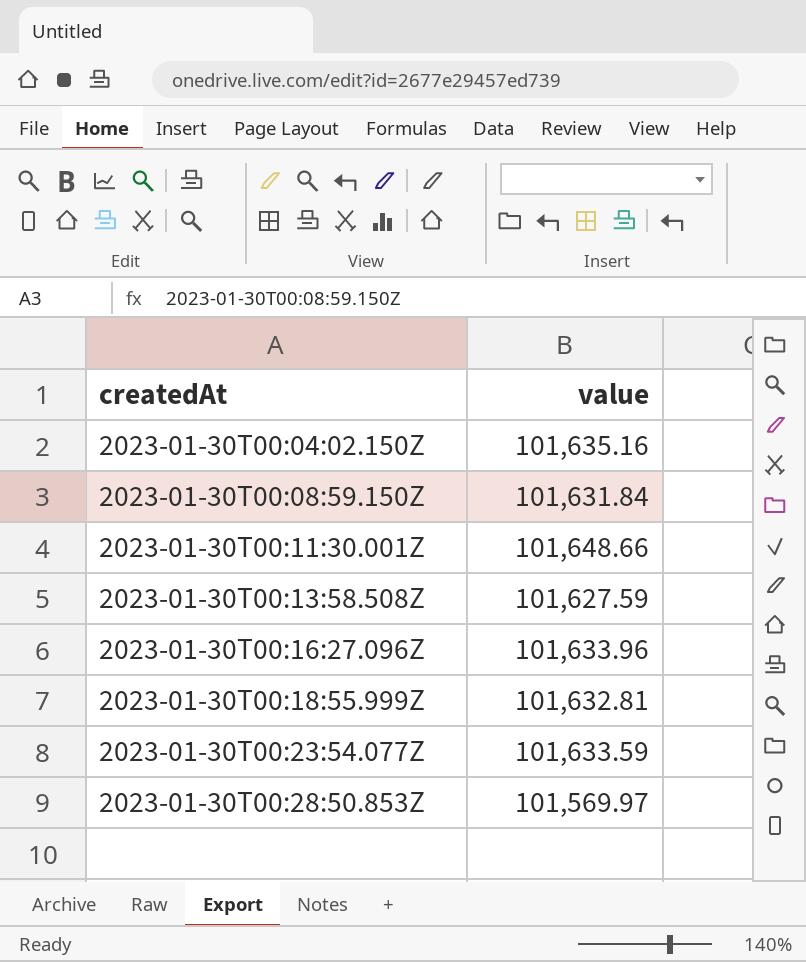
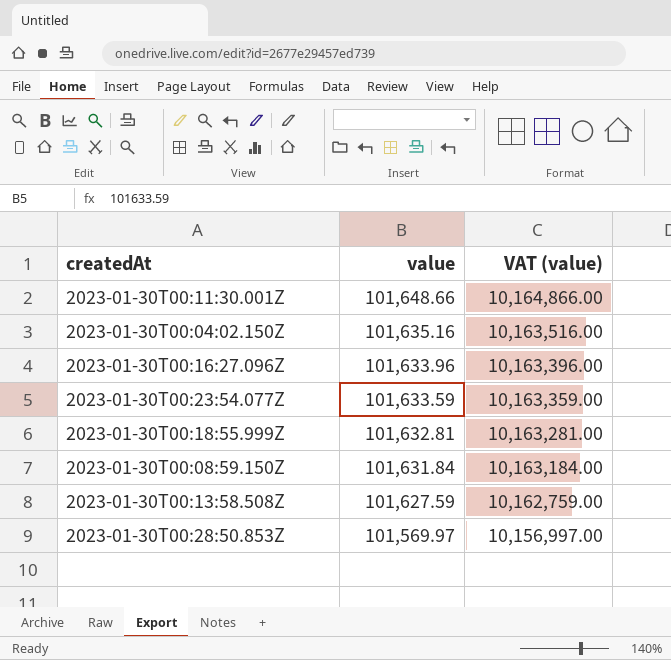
row order: createdAt ascending -> value descending
column VAT (value) | formula: none -> [value] * 100

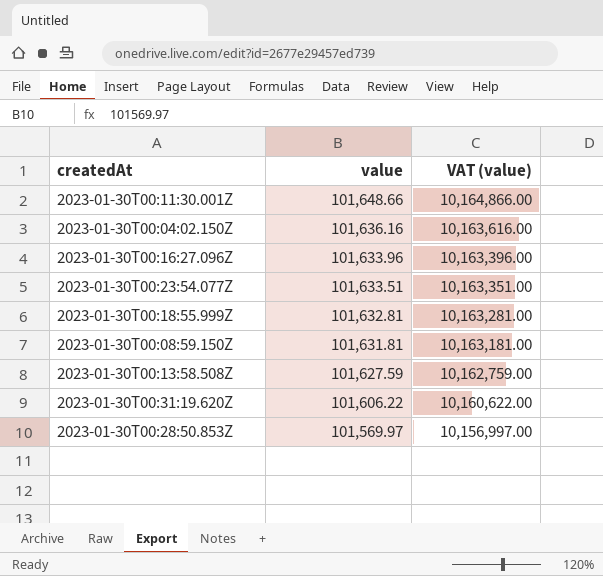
2023-01-30T00:04:02.150Z | value: 101,635.16 -> 101,636.16
2023-01-30T00:04:02.150Z | VAT (value): 10,163,516.00 -> 10,163,616.00
2023-01-30T00:23:54.077Z | value: 101,633.59 -> 101,633.51
2023-01-30T00:23:54.077Z | VAT (value): 10,163,359.00 -> 10,163,351.00
2023-01-30T00:08:59.150Z | value: 101,631.84 -> 101,631.81
2023-01-30T00:08:59.150Z | VAT (value): 10,163,184.00 -> 10,163,181.00
row 2023-01-30T00:31:19.620Z: none -> 101,606.22 | 10,160,622.00

